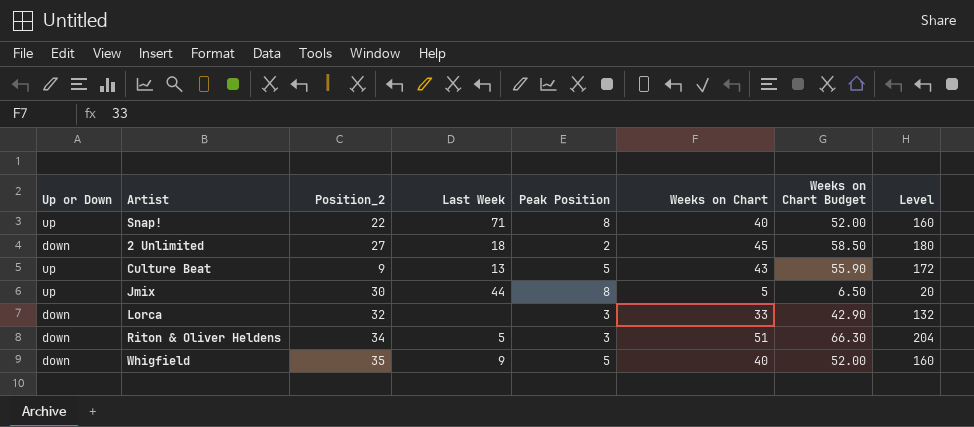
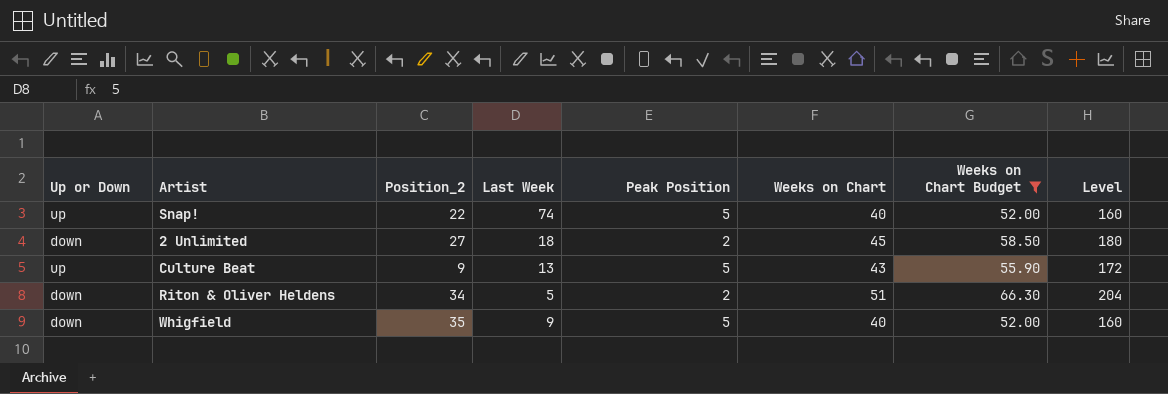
filter: none -> Weeks on Chart Budget >= 52.00
Snap! | Last Week: 71 -> 74
Snap! | Peak Position: 8 -> 5
Riton & Oliver Heldens | Peak Position: 3 -> 2

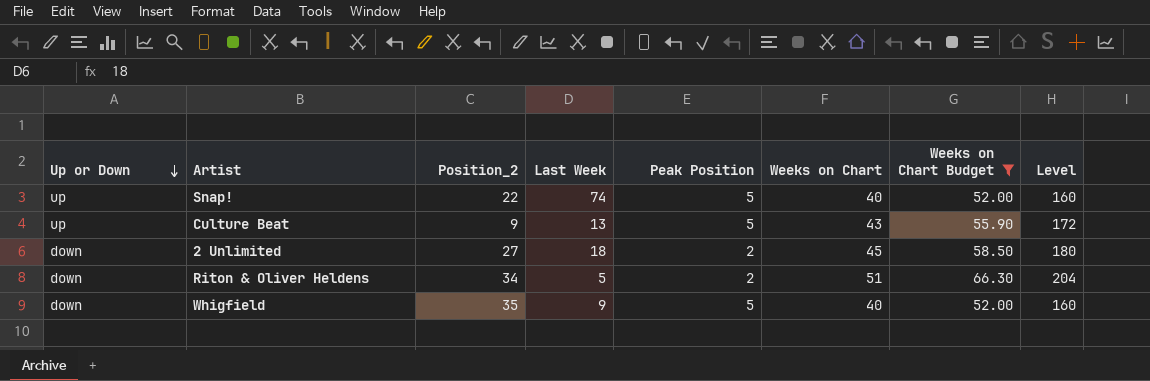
row order: none -> Up or Down descending

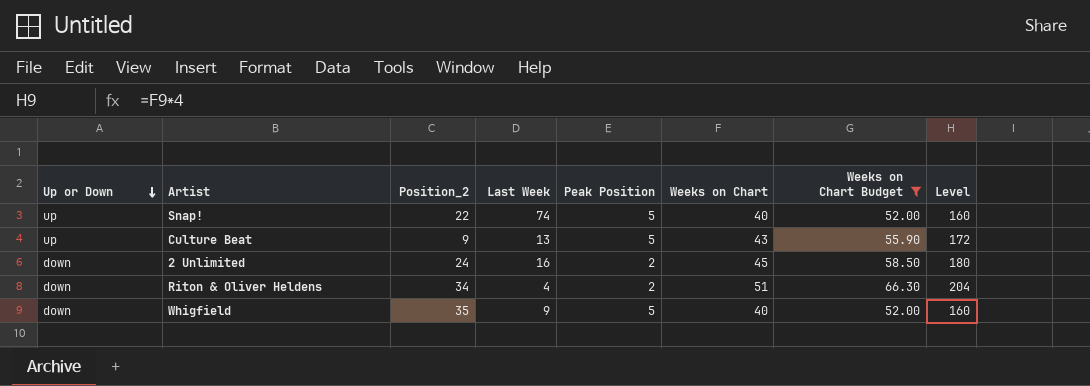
2 Unlimited | Position_2: 27 -> 24
2 Unlimited | Last Week: 18 -> 16
Riton & Oliver Heldens | Last Week: 5 -> 4

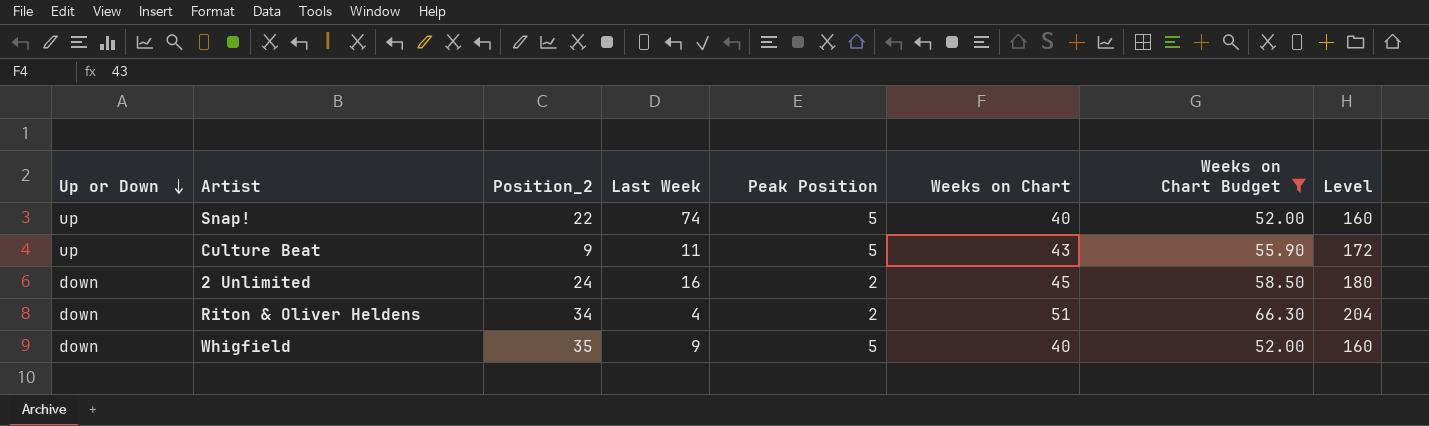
Culture Beat | Last Week: 13 -> 11

